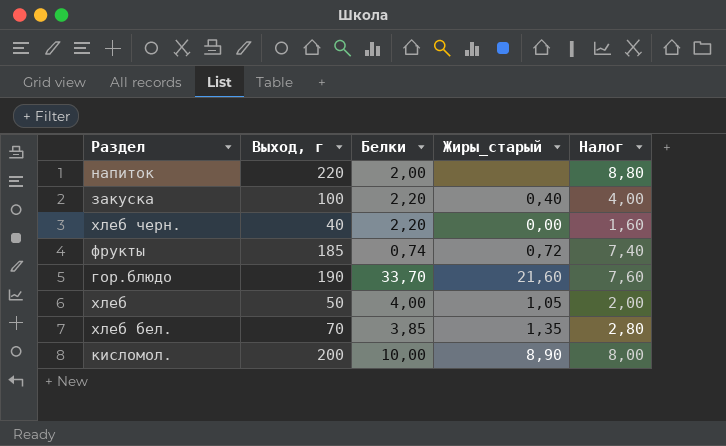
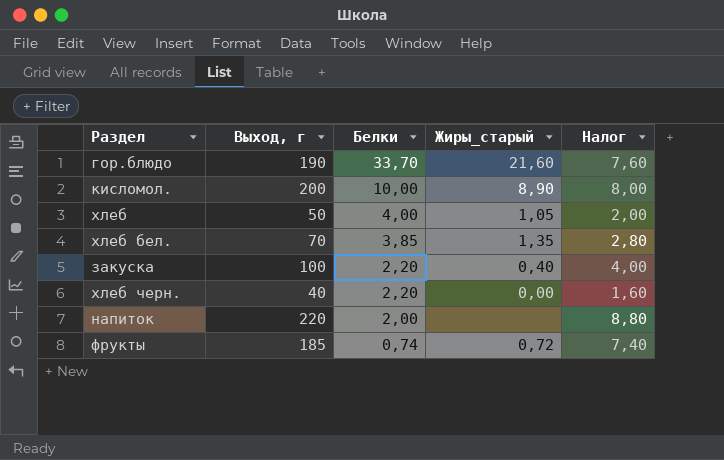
row order: none -> Белки descending

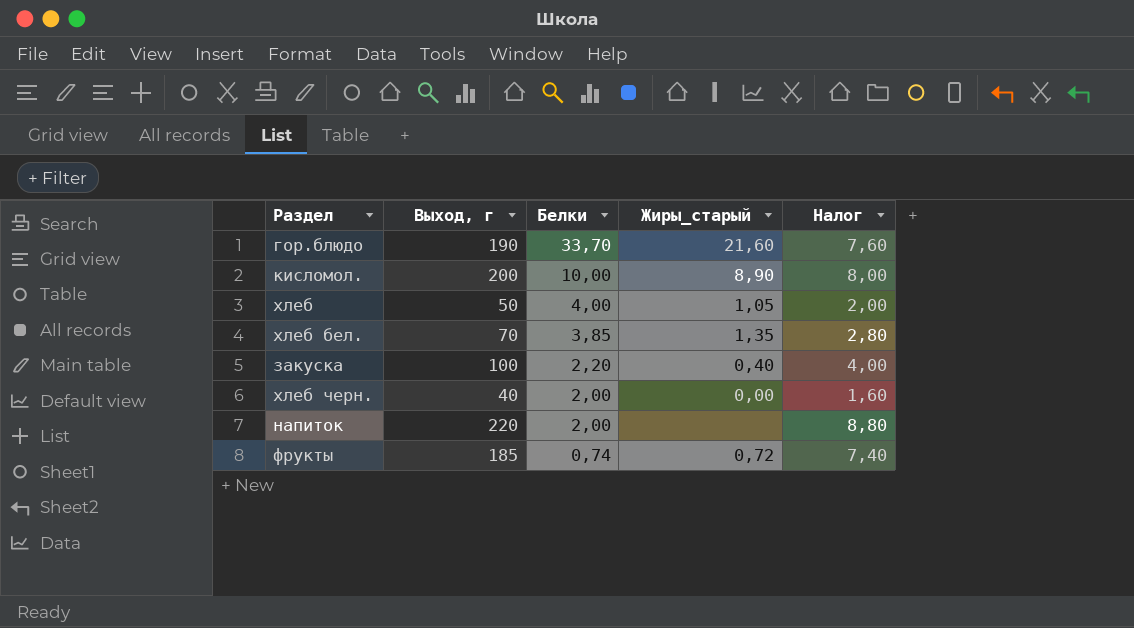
хлеб черн. | Белки: 2,20 -> 2,00

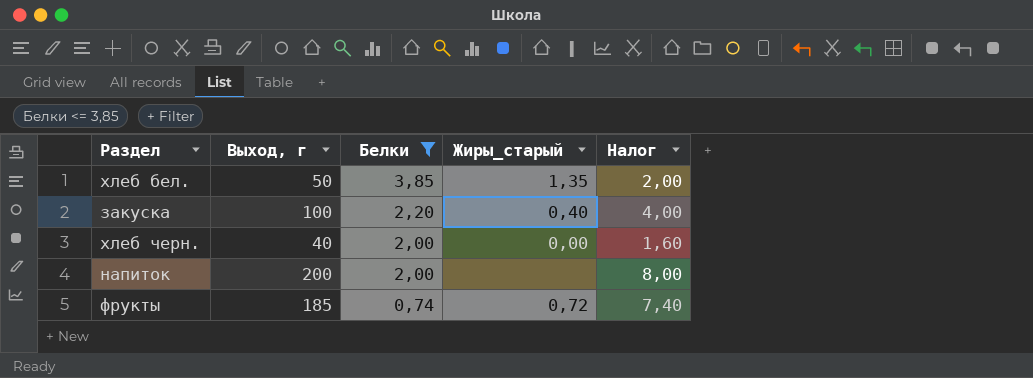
filter: none -> Белки <= 3,85
хлеб бел. | Выход, г: 70 -> 50
хлеб бел. | Налог: 2,80 -> 2,00
напиток | Выход, г: 220 -> 200
напиток | Налог: 8,80 -> 8,00

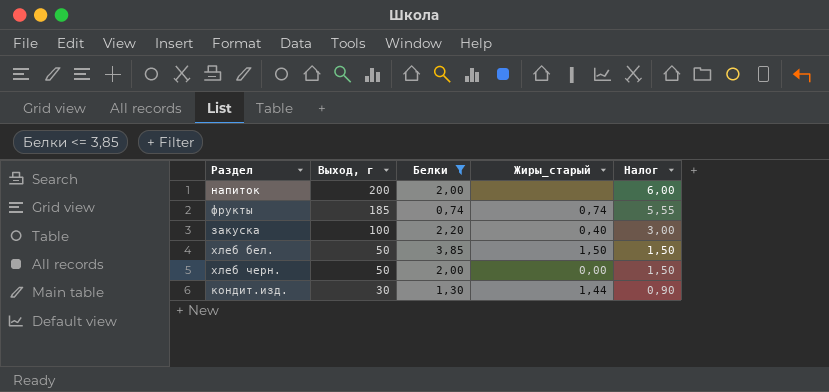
row order: Белки descending -> Выход, г descending
column Налог | formula: [Выход, г] * 0,04 -> [Выход, г] * 0,03
фрукты | Жиры_старый: 0,72 -> 0,74
хлеб бел. | Жиры_старый: 1,35 -> 1,50
хлеб черн. | Выход, г: 40 -> 50
row кондит.изд.: none -> 30 | 1,30 | 1,44 | 0,90

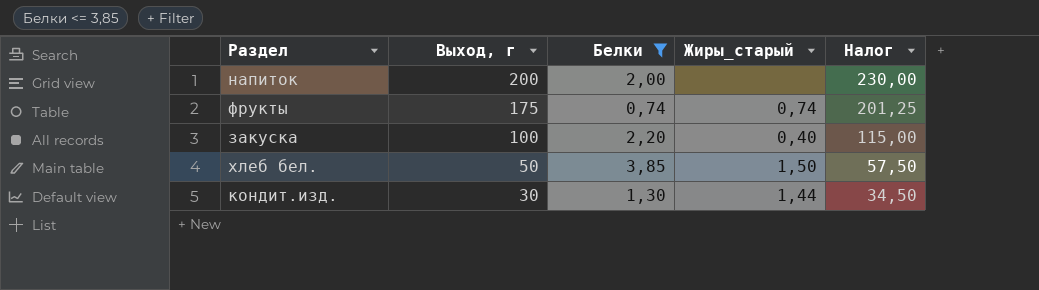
column Налог | formula: [Выход, г] * 0,03 -> [Выход, г] * 1,15
row хлеб черн.: 50 | 2,00 | 0,00 | 1,50 -> none
фрукты | Выход, г: 185 -> 175

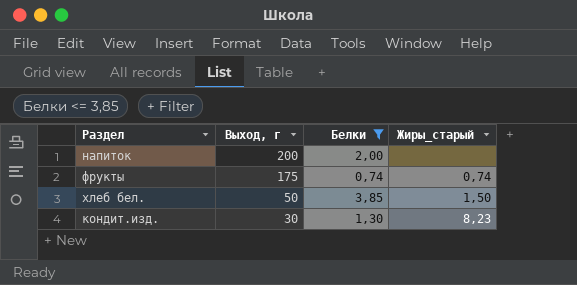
column Налог | formula: [Выход, г] * 1,15 -> none
row закуска: 100 | 2,20 | 0,40 | 115,00 -> none
кондит.изд. | Жиры_старый: 1,44 -> 8,23

